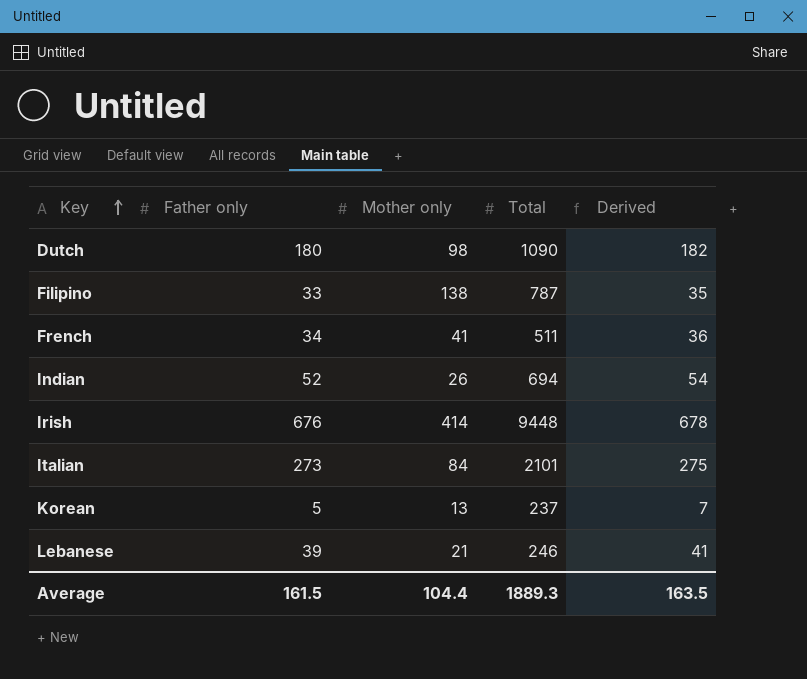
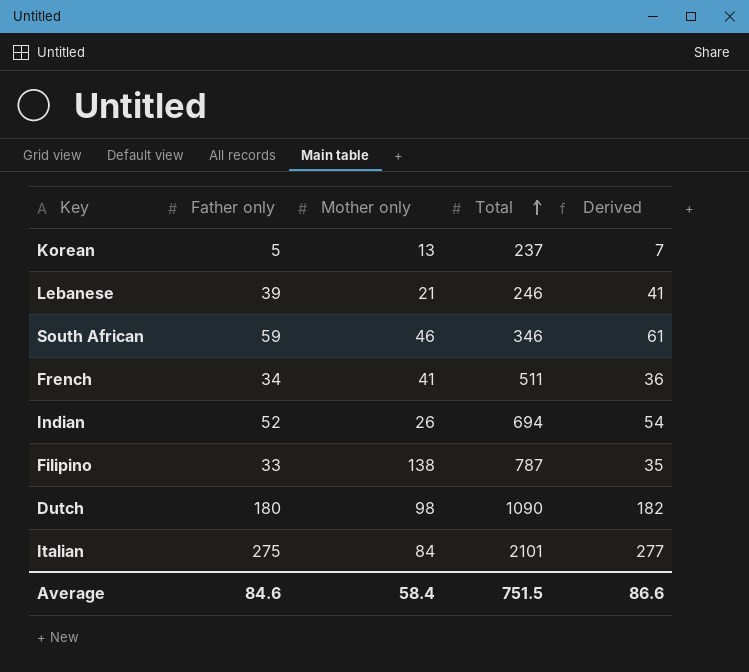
row order: Key ascending -> Total ascending
row Irish: 676 | 414 | 9448 | 678 -> none
row South African: none -> 59 | 46 | 346 | 61
Italian | Father only: 273 -> 275
Italian | Derived: 275 -> 277
Average | Father only: 161.5 -> 84.6
Average | Mother only: 104.4 -> 58.4
Average | Total: 1889.3 -> 751.5
Average | Derived: 163.5 -> 86.6

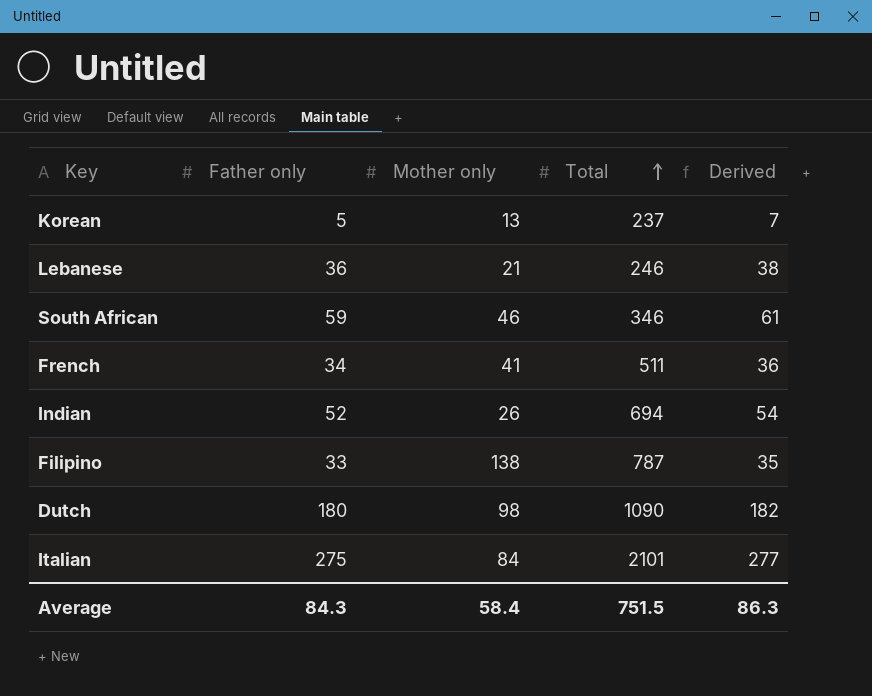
Lebanese | Father only: 39 -> 36
Lebanese | Derived: 41 -> 38
Average | Father only: 84.6 -> 84.3
Average | Derived: 86.6 -> 86.3

